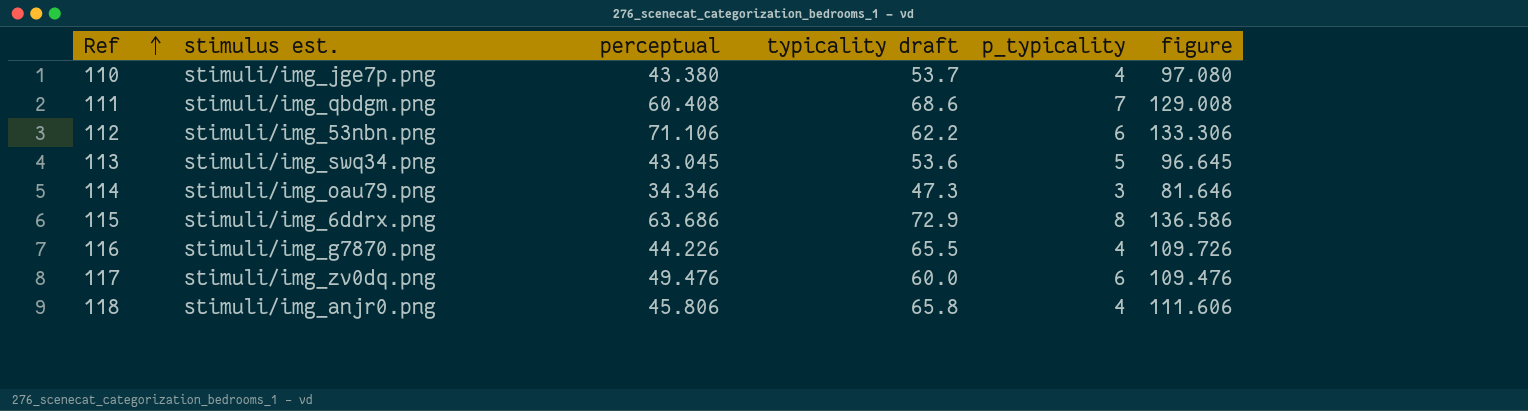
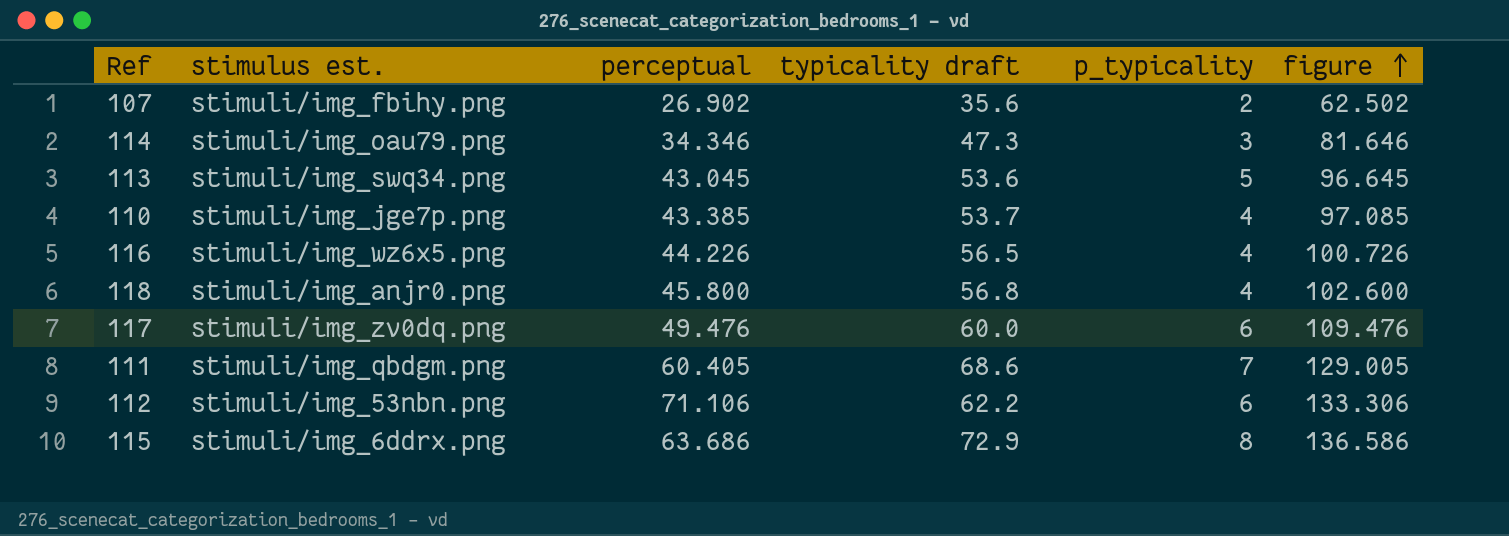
row order: Ref ascending -> figure ascending
row 107: none -> stimuli/img_fbihy.png | 26.902 | 35.6 | 2 | 62.502
110 | perceptual: 43.380 -> 43.385
110 | figure: 97.080 -> 97.085
116 | stimulus est.: stimuli/img_g7870.png -> stimuli/img_wz6x5.png
116 | typicality draft: 65.5 -> 56.5
116 | figure: 109.726 -> 100.726
118 | perceptual: 45.806 -> 45.800
118 | typicality draft: 65.8 -> 56.8
118 | figure: 111.606 -> 102.600
111 | perceptual: 60.408 -> 60.405
111 | figure: 129.008 -> 129.005

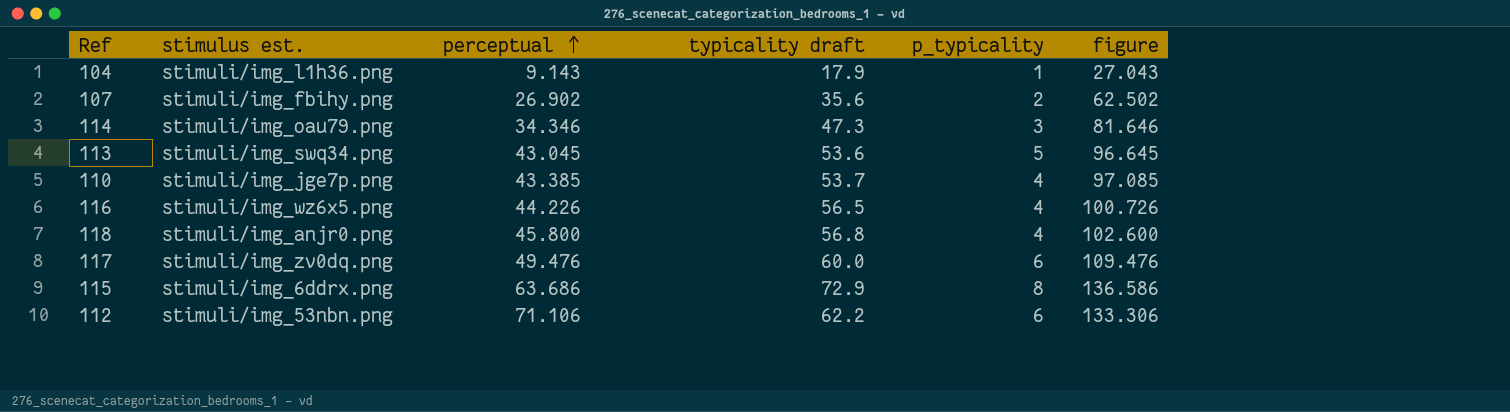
row order: figure ascending -> perceptual ascending
row 111: stimuli/img_qbdgm.png | 60.405 | 68.6 | 7 | 129.005 -> none
row 104: none -> stimuli/img_l1h36.png | 9.143 | 17.9 | 1 | 27.043

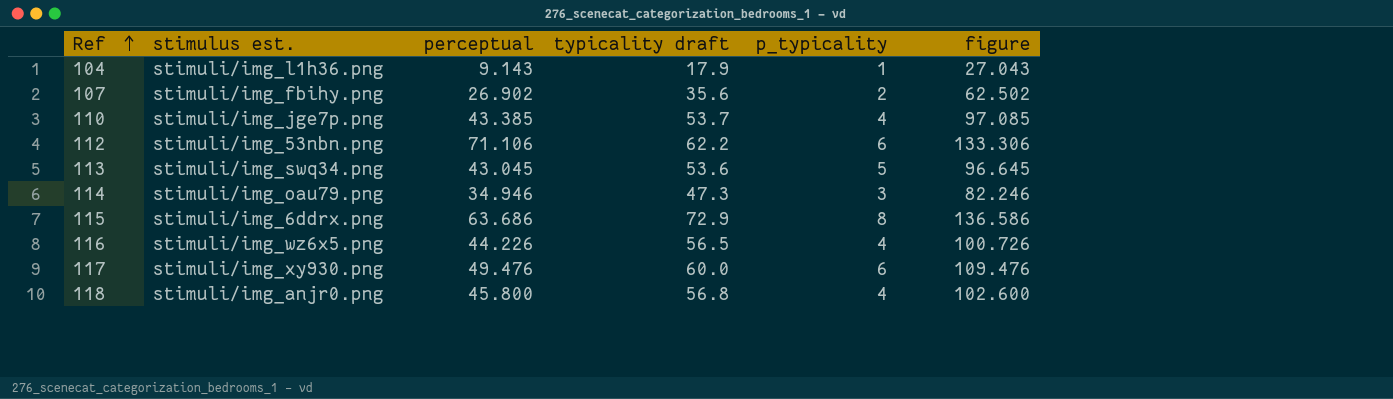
row order: perceptual ascending -> Ref ascending
114 | perceptual: 34.346 -> 34.946
114 | figure: 81.646 -> 82.246
117 | stimulus est.: stimuli/img_zv0dq.png -> stimuli/img_xy930.png

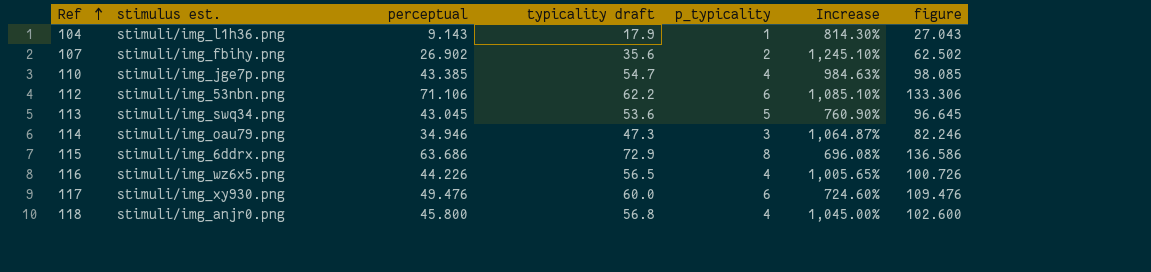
column Increase | formula: none -> ([perceptual] - [p_typicality]) / [p_typicality]
110 | typicality draft: 53.7 -> 54.7
110 | figure: 97.085 -> 98.085

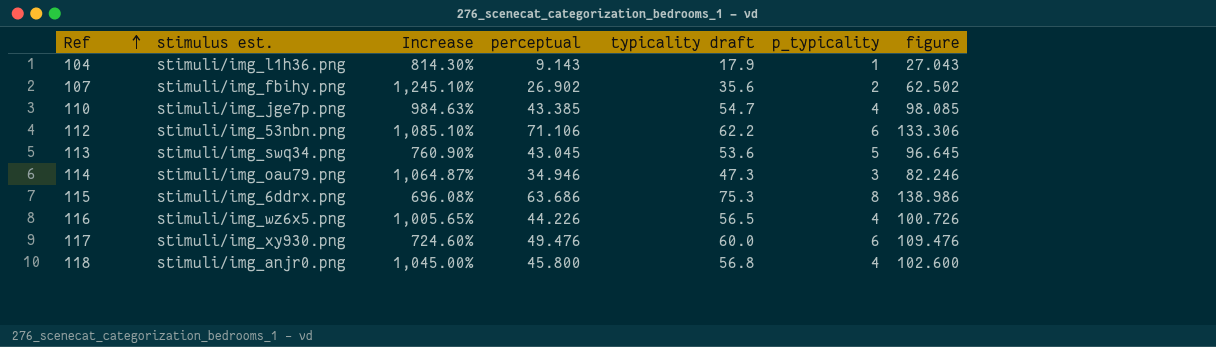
column Increase | position: 6 -> 3
115 | typicality draft: 72.9 -> 75.3
115 | figure: 136.586 -> 138.986

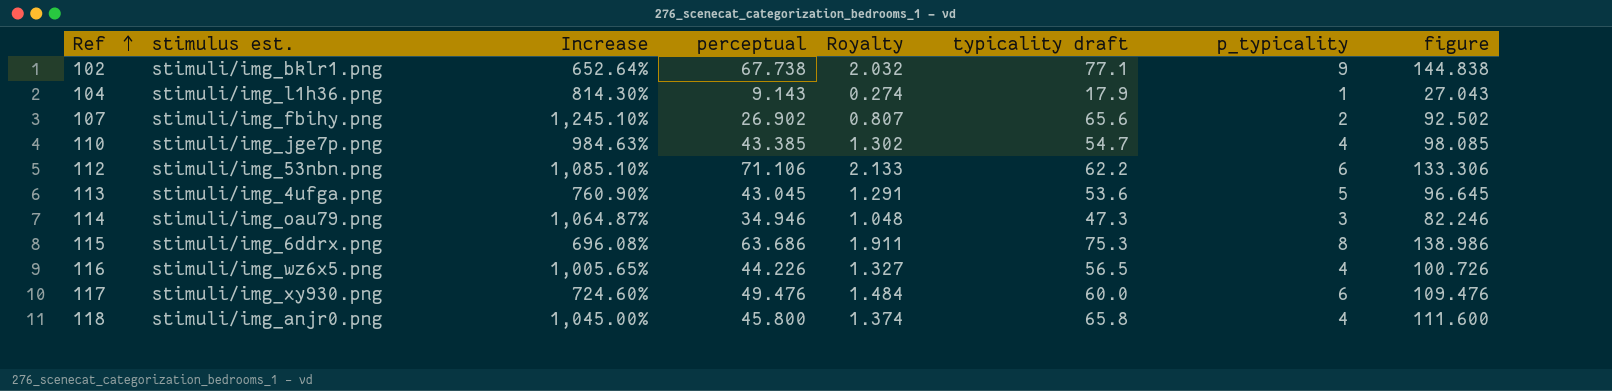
column Royalty | formula: none -> [perceptual] * 0.03
row 102: none -> stimuli/img_bklr1.png | 652.64% | 67.738 | 2.032 | 77.1 | 9 | 144.838
107 | typicality draft: 35.6 -> 65.6
107 | figure: 62.502 -> 92.502
113 | stimulus est.: stimuli/img_swq34.png -> stimuli/img_4ufga.png
118 | typicality draft: 56.8 -> 65.8
118 | figure: 102.600 -> 111.600

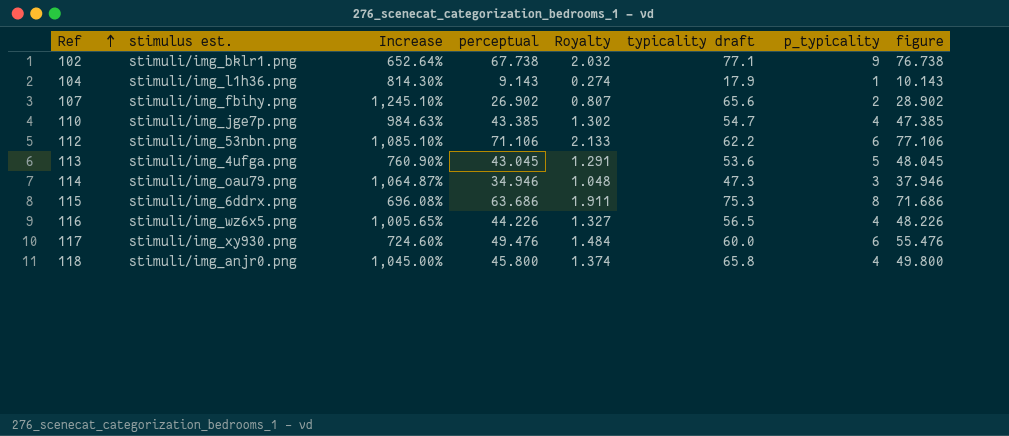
column figure | formula: [perceptual] + [typicality draft] -> [perceptual] + [p_typicality]

